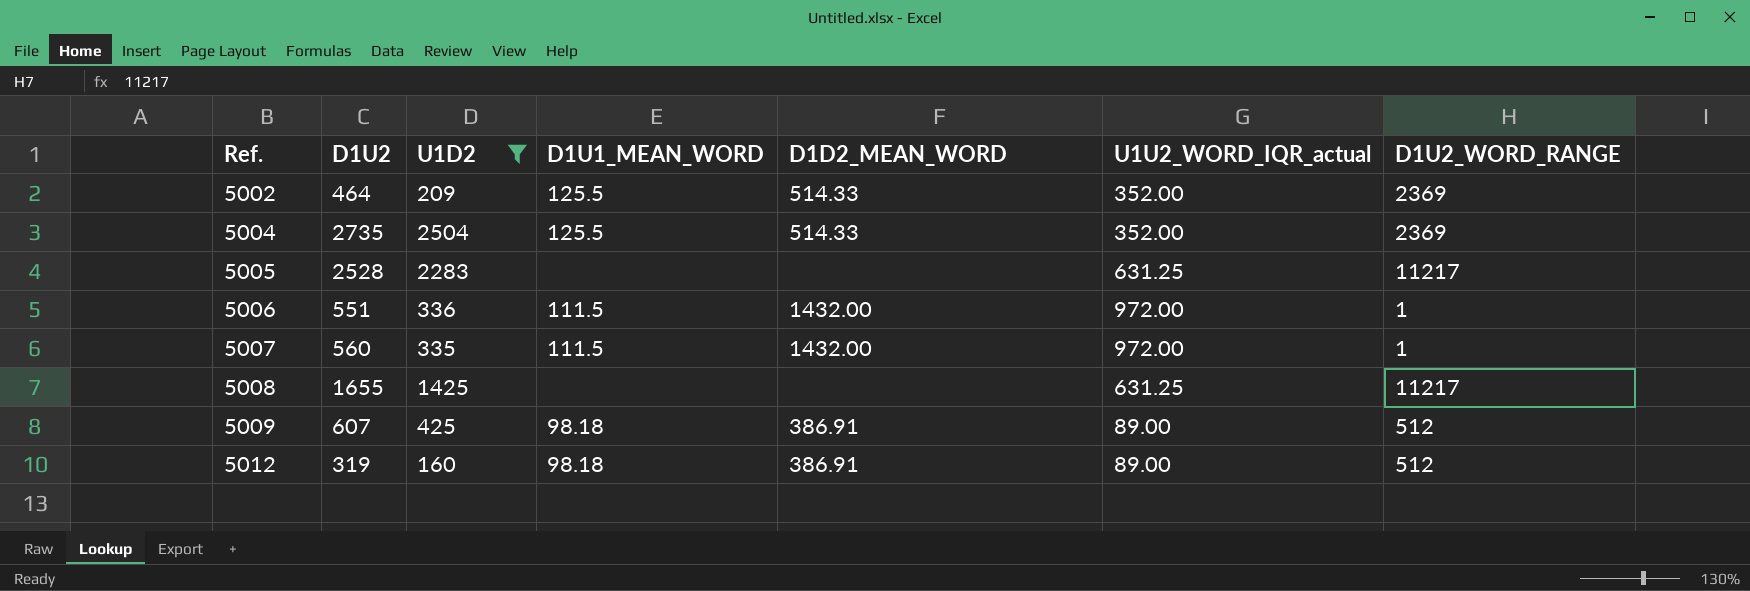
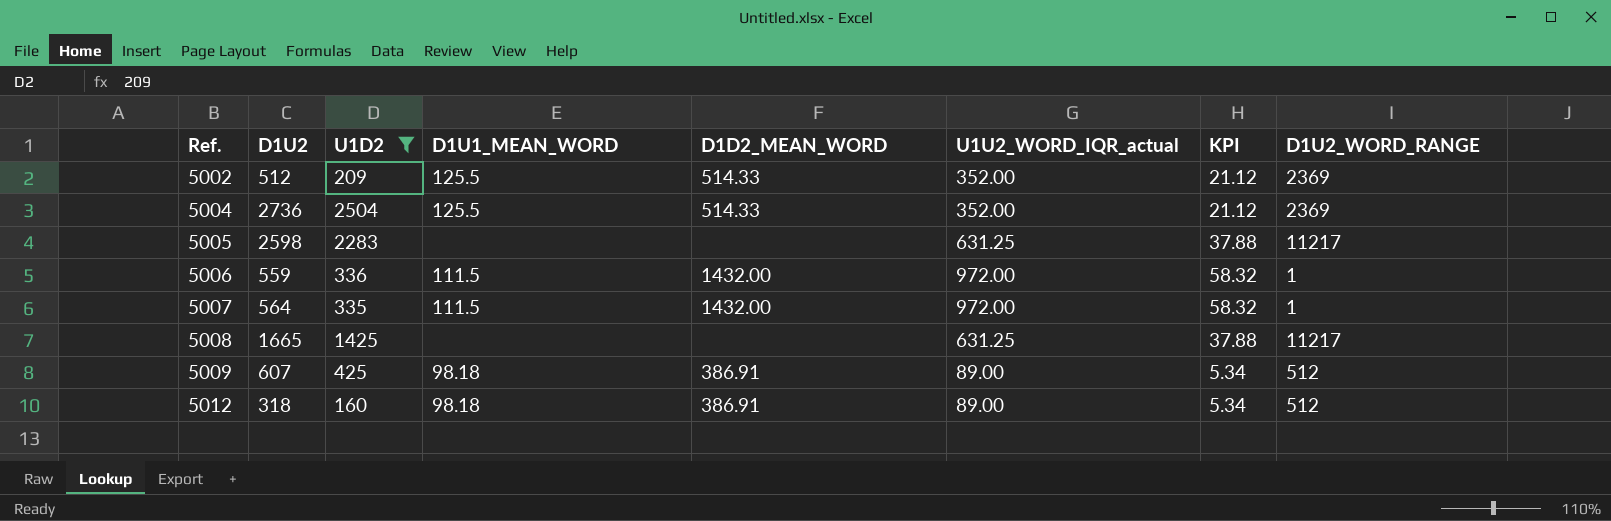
column KPI | formula: none -> [U1U2_WORD_IQR_actual] * 0.06
5002 | D1U2: 464 -> 512
5004 | D1U2: 2735 -> 2736
5005 | D1U2: 2528 -> 2598
5006 | D1U2: 551 -> 559
5007 | D1U2: 560 -> 564
5008 | D1U2: 1655 -> 1665
5012 | D1U2: 319 -> 318

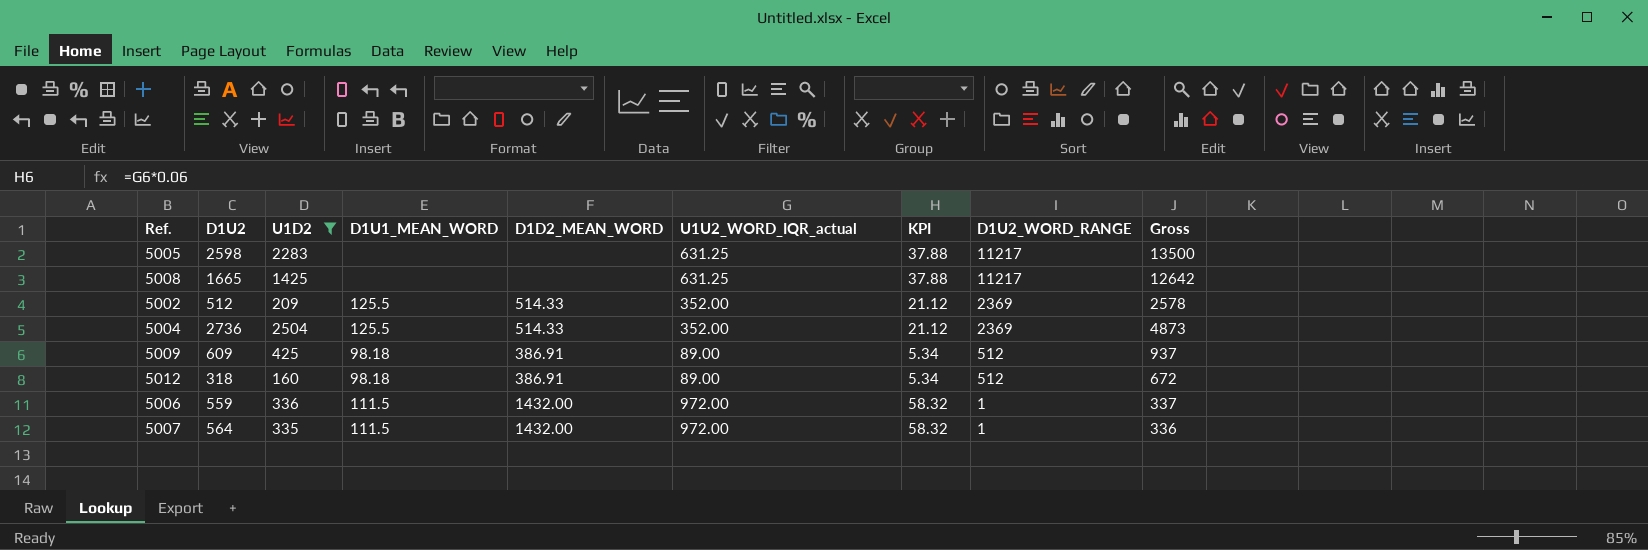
row order: Ref. ascending -> D1U2_WORD_RANGE descending
column Gross | formula: none -> [U1D2] + [D1U2_WORD_RANGE]
5009 | D1U2: 607 -> 609

